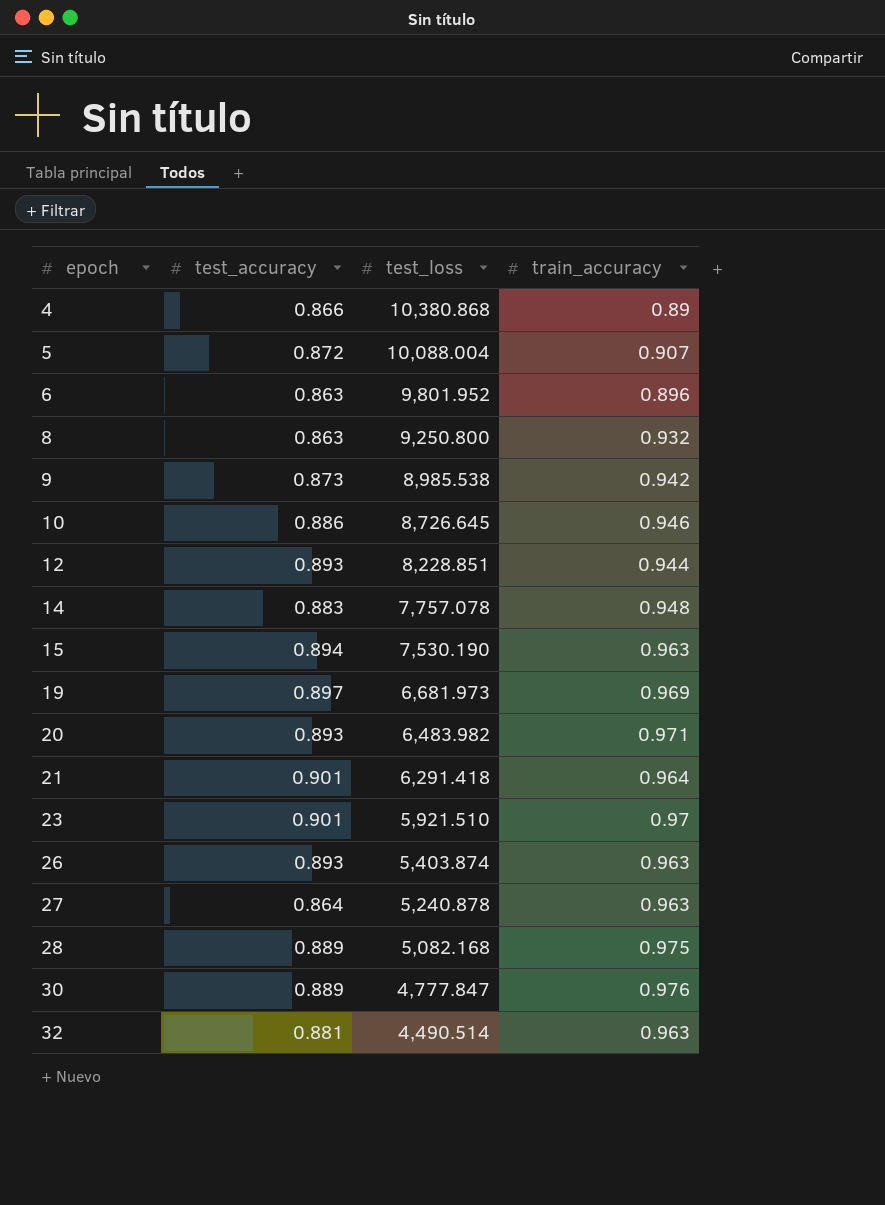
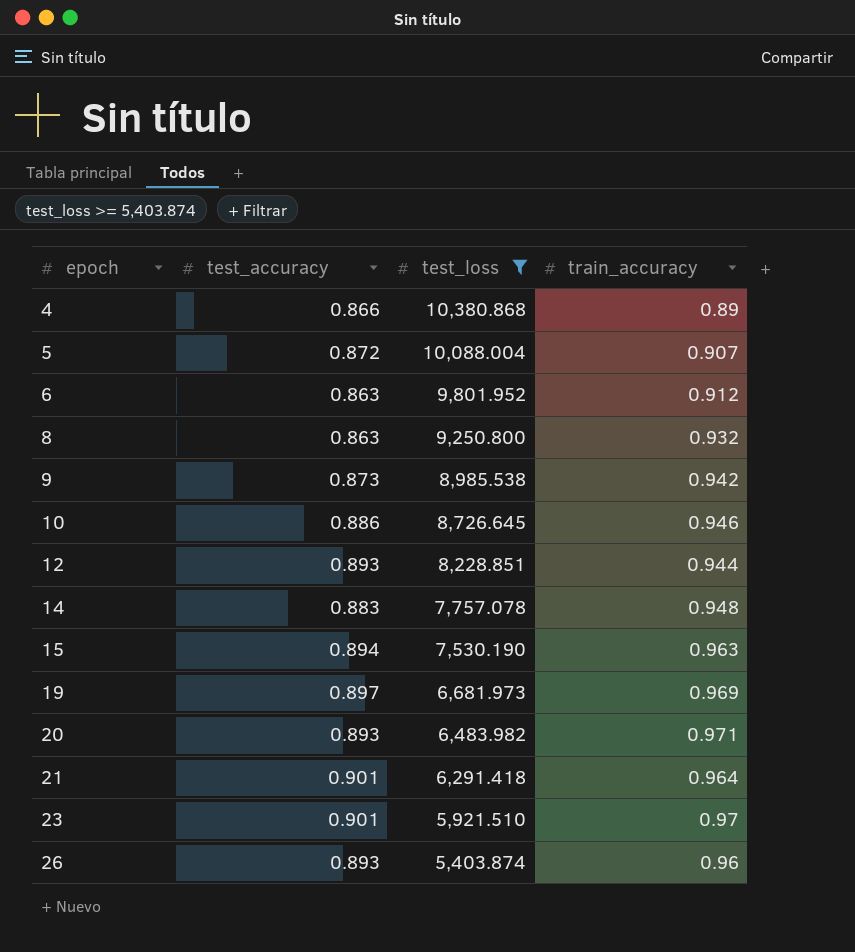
filter: none -> test_loss >= 5,403.874
6 | train_accuracy: 0.896 -> 0.912
26 | train_accuracy: 0.963 -> 0.96

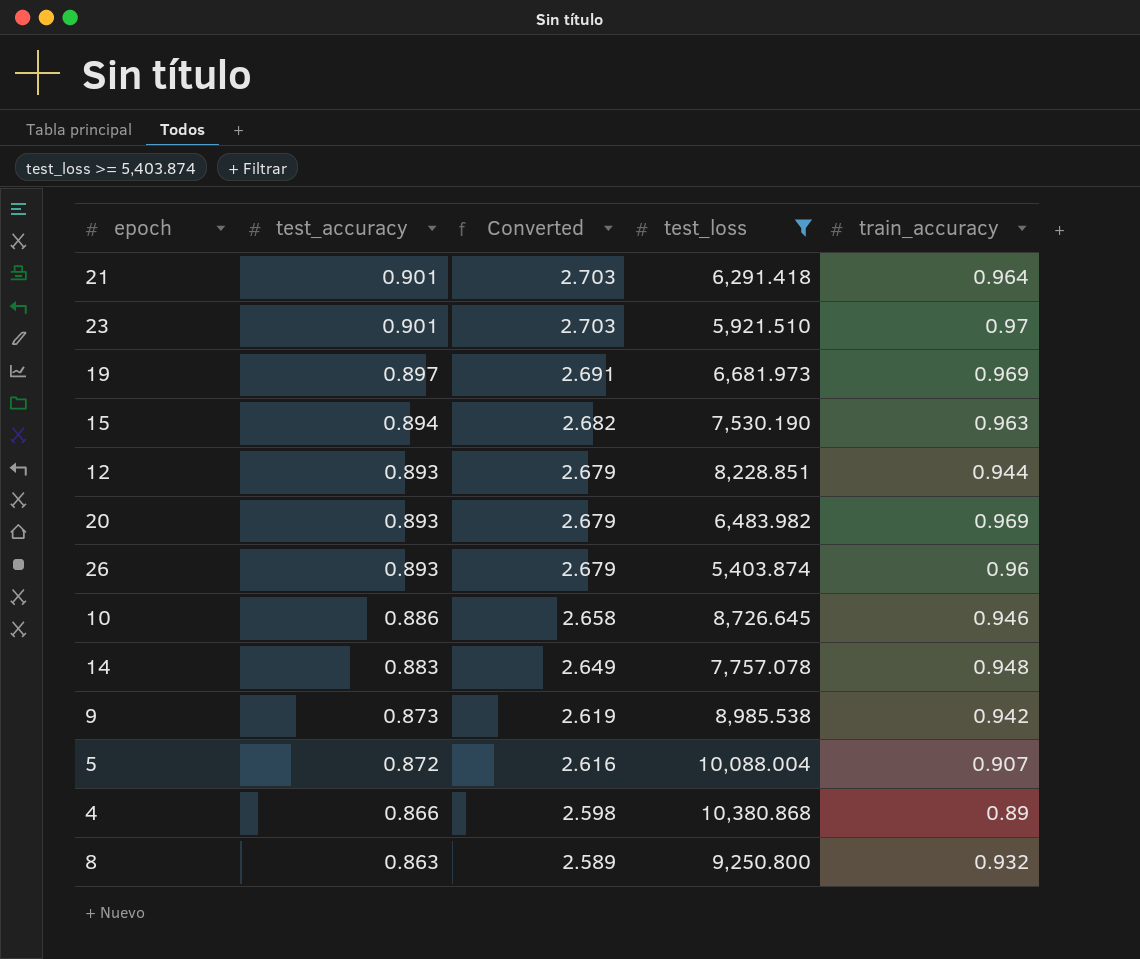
row order: epoch ascending -> test_accuracy descending
column Converted | formula: none -> [test_accuracy] * 3
row 6: 0.863 | 9,801.952 | 0.912 -> none
20 | train_accuracy: 0.971 -> 0.969

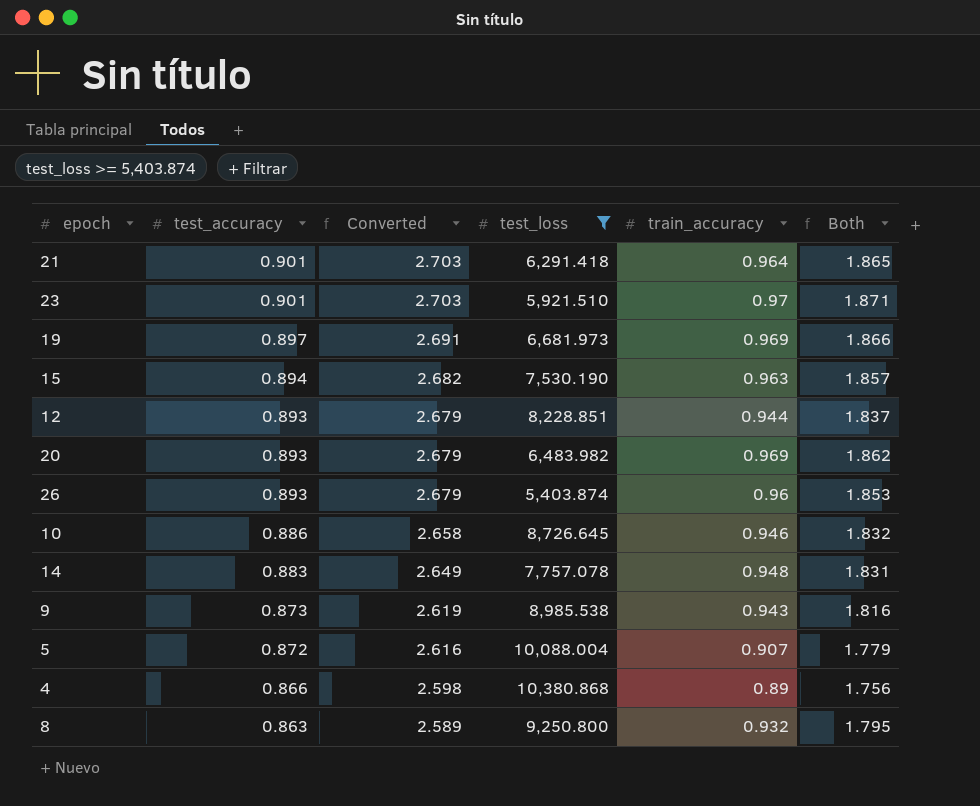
column Both | formula: none -> [test_accuracy] + [train_accuracy]
9 | train_accuracy: 0.942 -> 0.943

